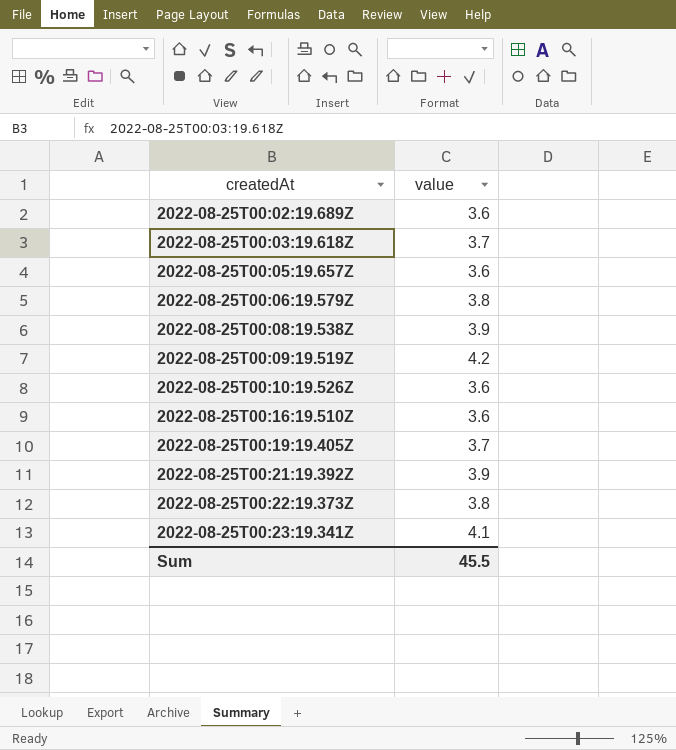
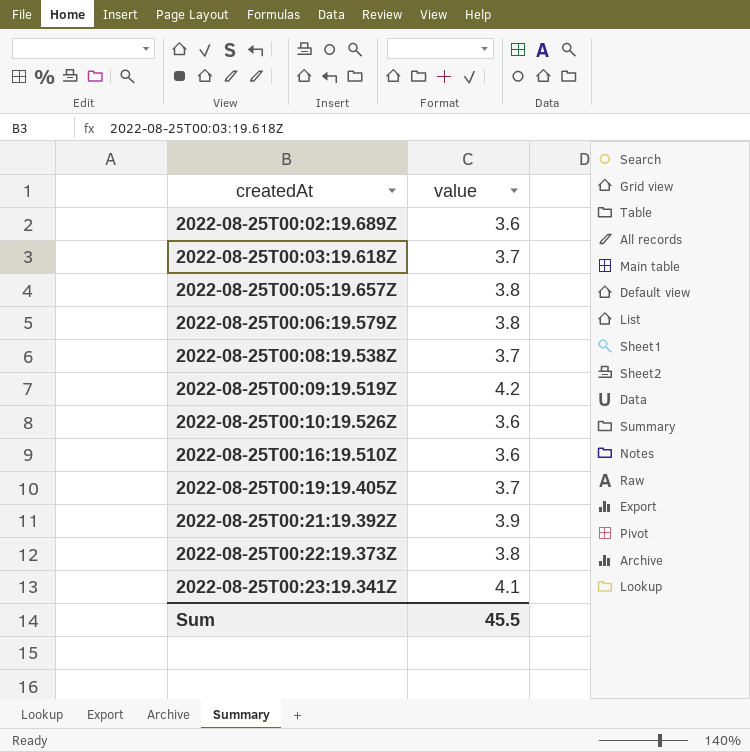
2022-08-25T00:05:19.657Z | value: 3.6 -> 3.8
2022-08-25T00:08:19.538Z | value: 3.9 -> 3.7

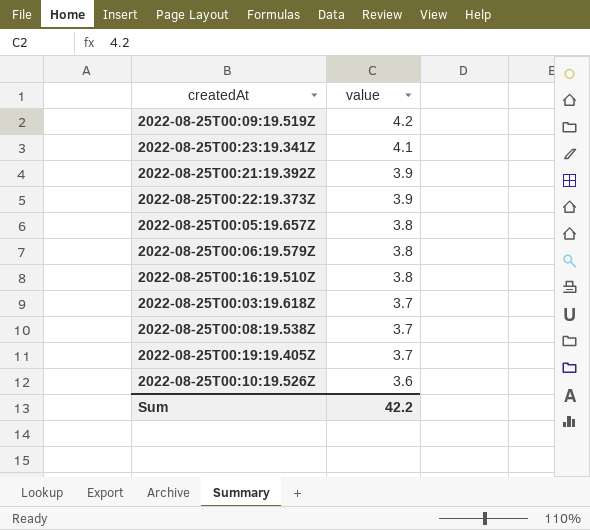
row order: createdAt ascending -> value descending
row 2022-08-25T00:02:19.689Z: 3.6 -> none
2022-08-25T00:22:19.373Z | value: 3.8 -> 3.9
2022-08-25T00:16:19.510Z | value: 3.6 -> 3.8
Sum | value: 45.5 -> 42.2

